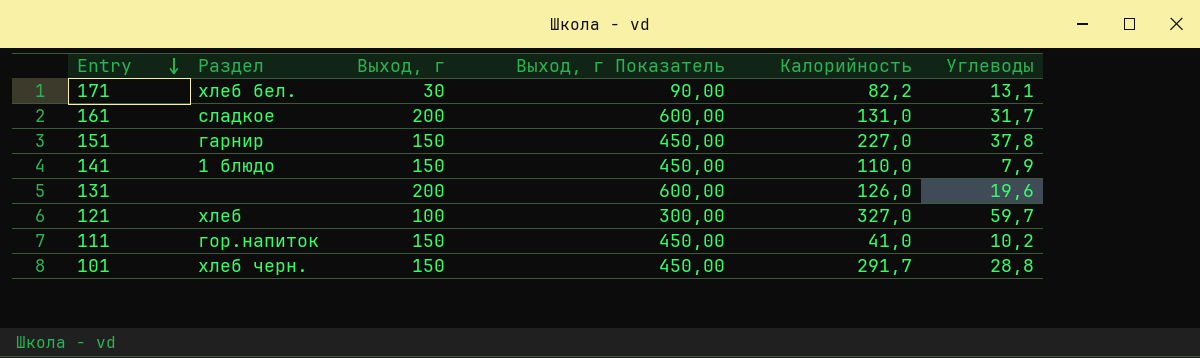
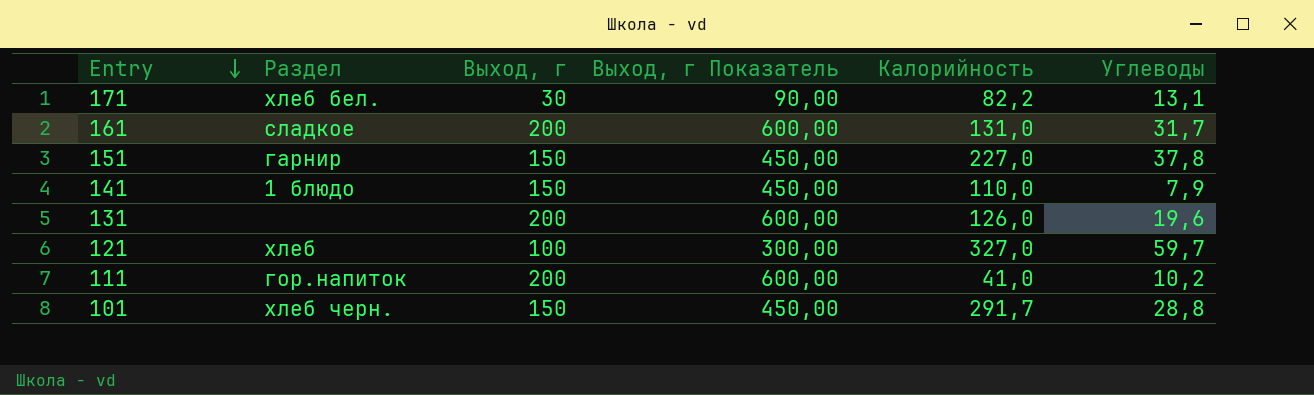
111 | Выход, г: 150 -> 200
111 | Выход, г Показатель: 450,00 -> 600,00

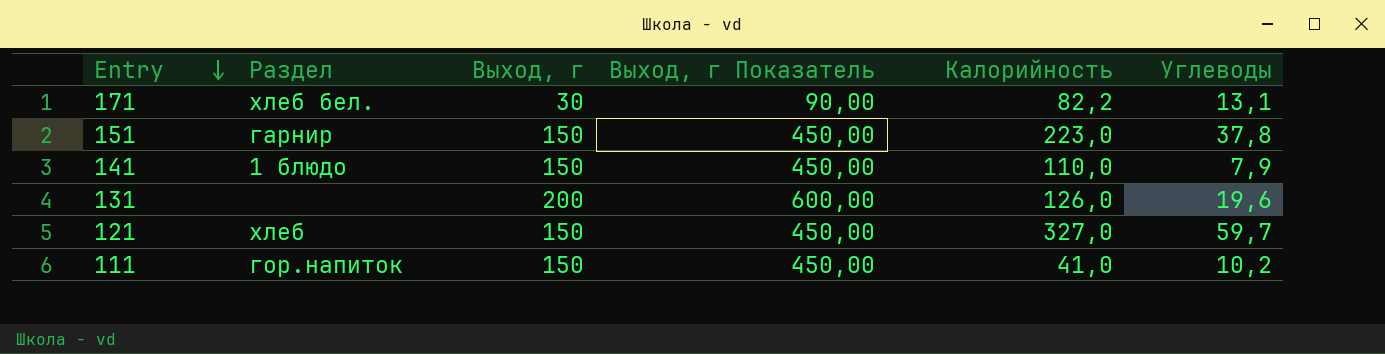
row 161: сладкое | 200 | 600,00 | 131,0 | 31,7 -> none
row 101: хлеб черн. | 150 | 450,00 | 291,7 | 28,8 -> none
151 | Калорийность: 227,0 -> 223,0
121 | Выход, г: 100 -> 150
121 | Выход, г Показатель: 300,00 -> 450,00
111 | Выход, г: 200 -> 150
111 | Выход, г Показатель: 600,00 -> 450,00

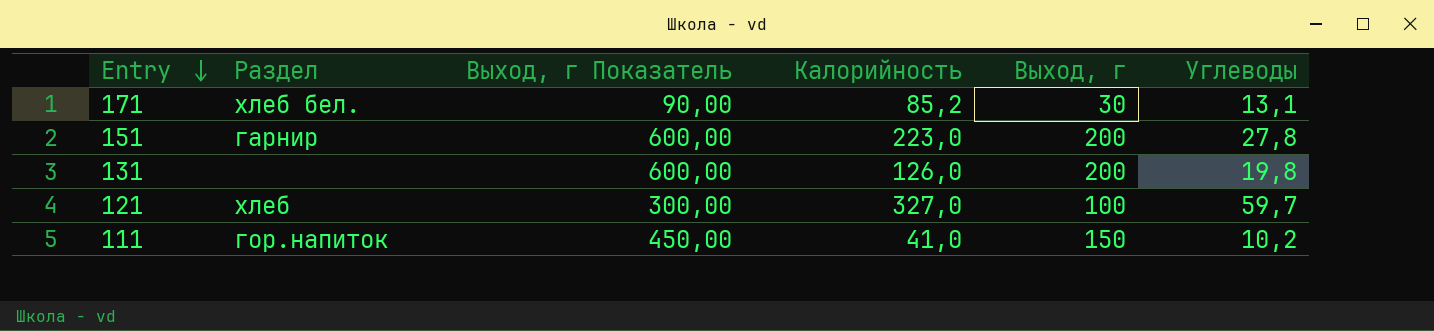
column Выход, г | position: 3 -> 5
row 141: 1 блюдо | 150 | 450,00 | 110,0 | 7,9 -> none
171 | Калорийность: 82,2 -> 85,2
151 | Выход, г Показатель: 450,00 -> 600,00
151 | Выход, г: 150 -> 200
151 | Углеводы: 37,8 -> 27,8
131 | Углеводы: 19,6 -> 19,8
121 | Выход, г Показатель: 450,00 -> 300,00
121 | Выход, г: 150 -> 100

